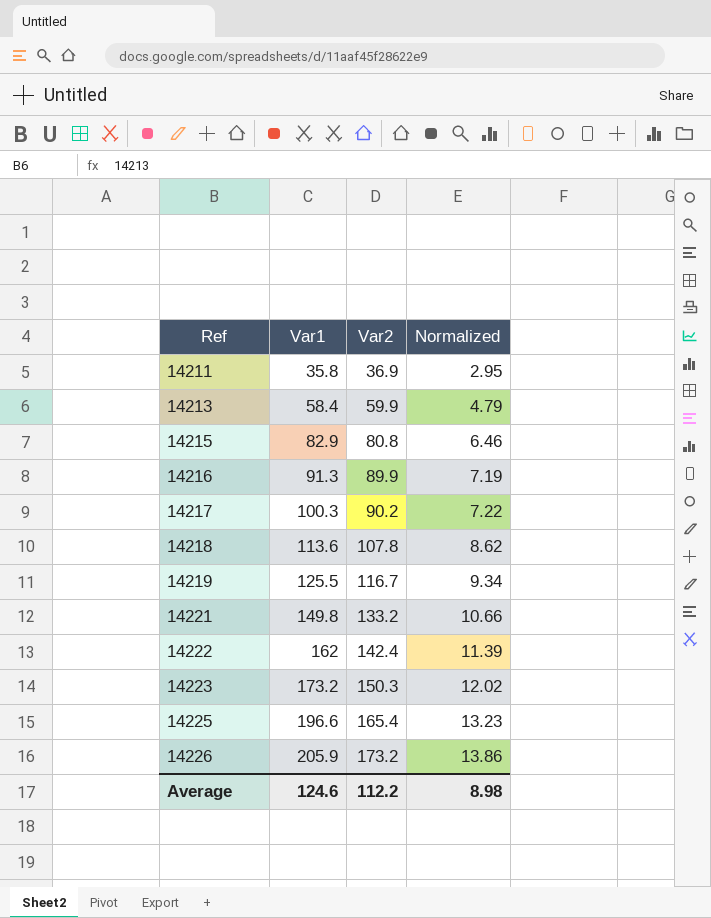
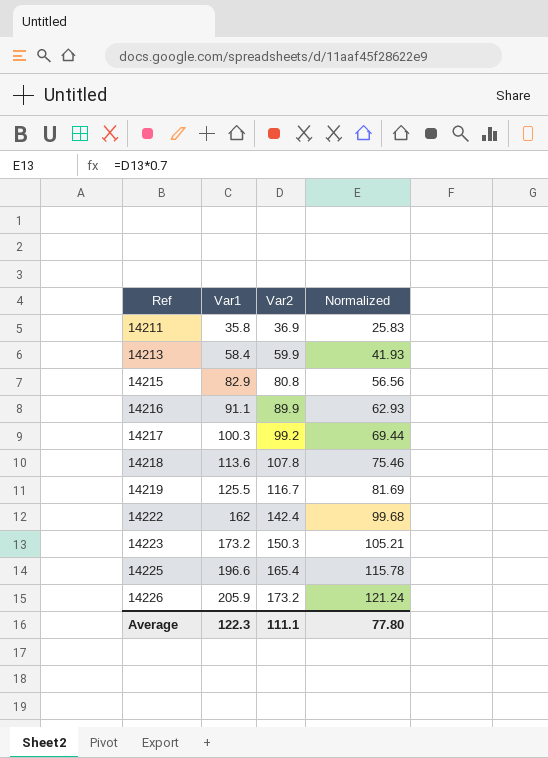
column Normalized | formula: [Var2] * 0.08 -> [Var2] * 0.7
row 14221: 149.8 | 133.2 | 10.66 -> none
14216 | Var1: 91.3 -> 91.1
14217 | Var2: 90.2 -> 99.2
Average | Var1: 124.6 -> 122.3
Average | Var2: 112.2 -> 111.1
Average | Normalized: 8.98 -> 77.80

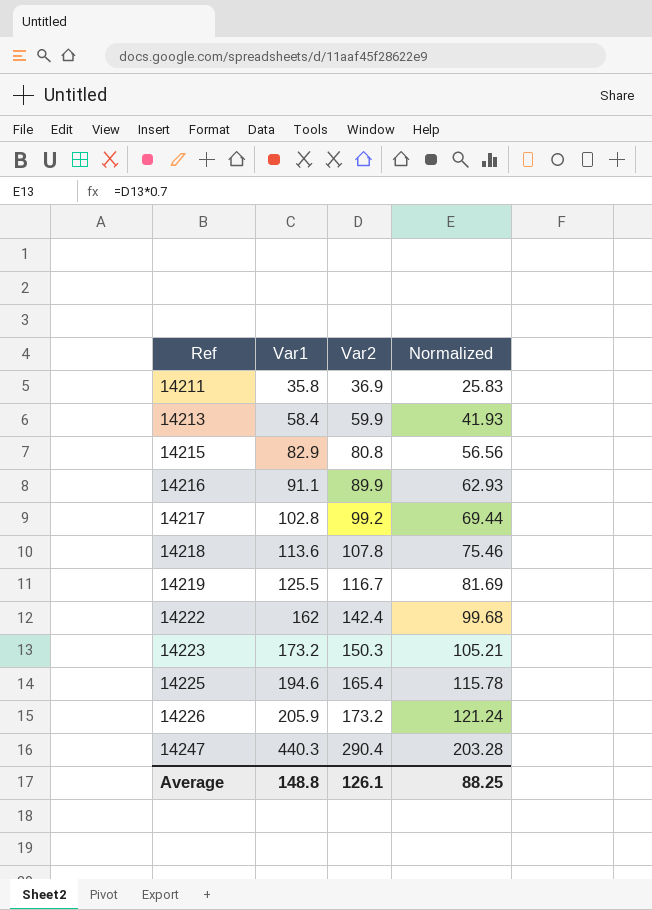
14217 | Var1: 100.3 -> 102.8
14225 | Var1: 196.6 -> 194.6
row 14247: none -> 440.3 | 290.4 | 203.28
Average | Var1: 122.3 -> 148.8
Average | Var2: 111.1 -> 126.1
Average | Normalized: 77.80 -> 88.25

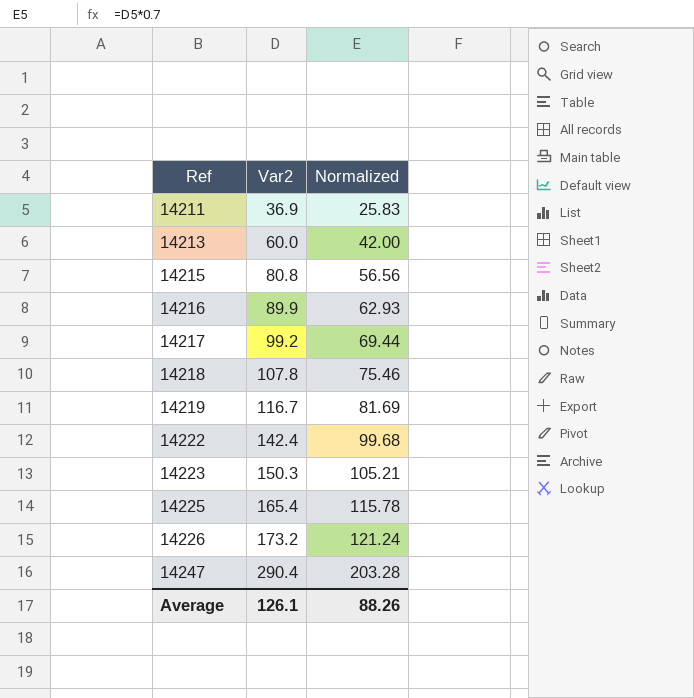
column Var1 | position: 2 -> none
14213 | Var2: 59.9 -> 60.0
14213 | Normalized: 41.93 -> 42.00
Average | Normalized: 88.25 -> 88.26

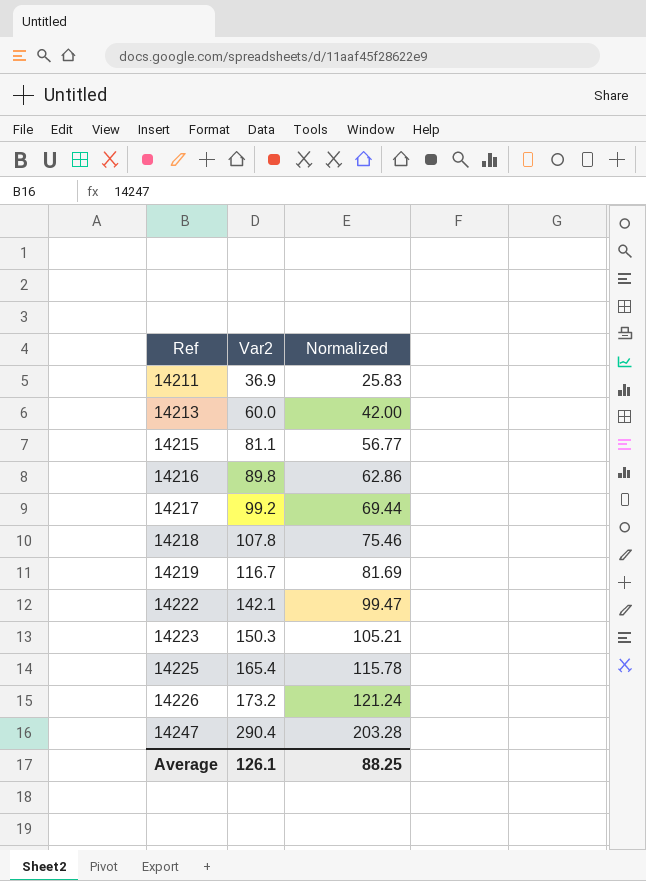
14215 | Var2: 80.8 -> 81.1
14215 | Normalized: 56.56 -> 56.77
14216 | Var2: 89.9 -> 89.8
14216 | Normalized: 62.93 -> 62.86
14222 | Var2: 142.4 -> 142.1
14222 | Normalized: 99.68 -> 99.47
Average | Normalized: 88.26 -> 88.25

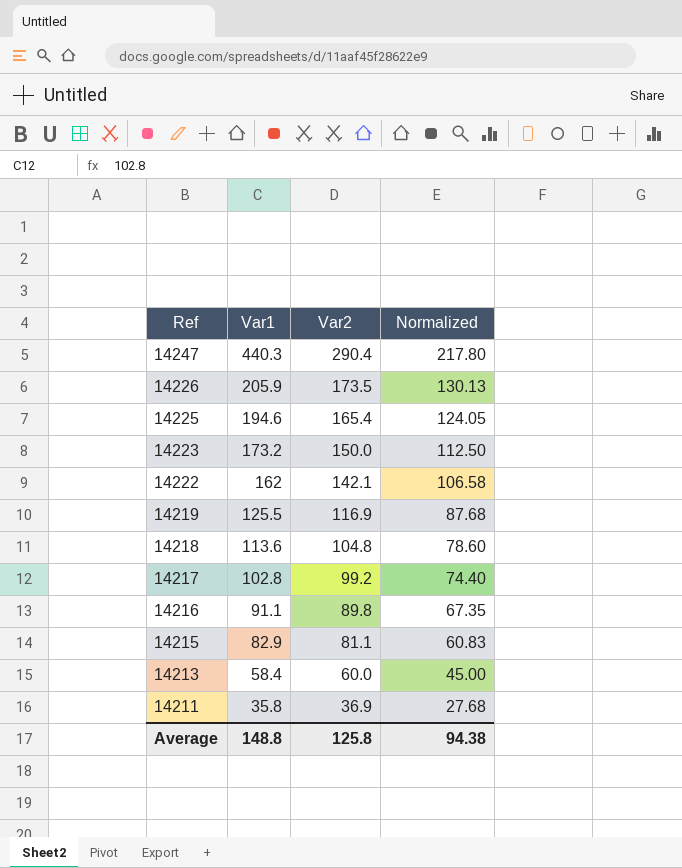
row order: Ref ascending -> Ref descending
column Var1 | position: none -> 2
column Normalized | formula: [Var2] * 0.7 -> [Var2] * 0.75
14226 | Var2: 173.2 -> 173.5
14223 | Var2: 150.3 -> 150.0
14219 | Var2: 116.7 -> 116.9
14218 | Var2: 107.8 -> 104.8
Average | Var2: 126.1 -> 125.8
Average | Normalized: 88.25 -> 94.38

